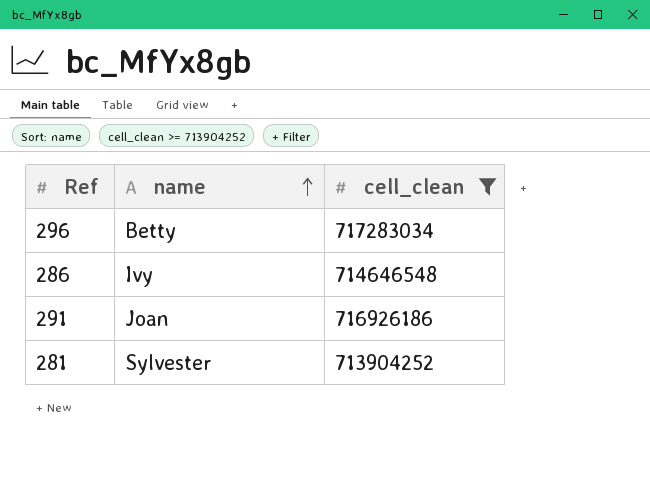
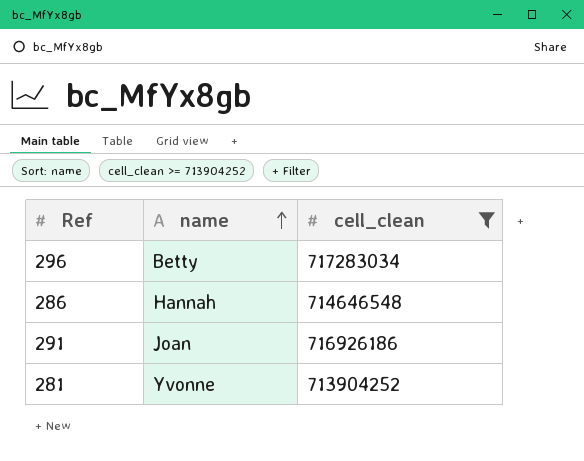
286 | name: Ivy -> Hannah
281 | name: Sylvester -> Yvonne

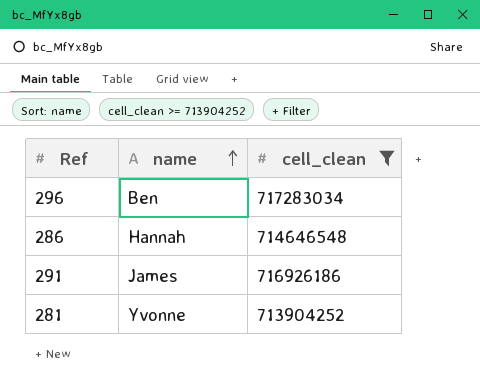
296 | name: Betty -> Ben
291 | name: Joan -> James

